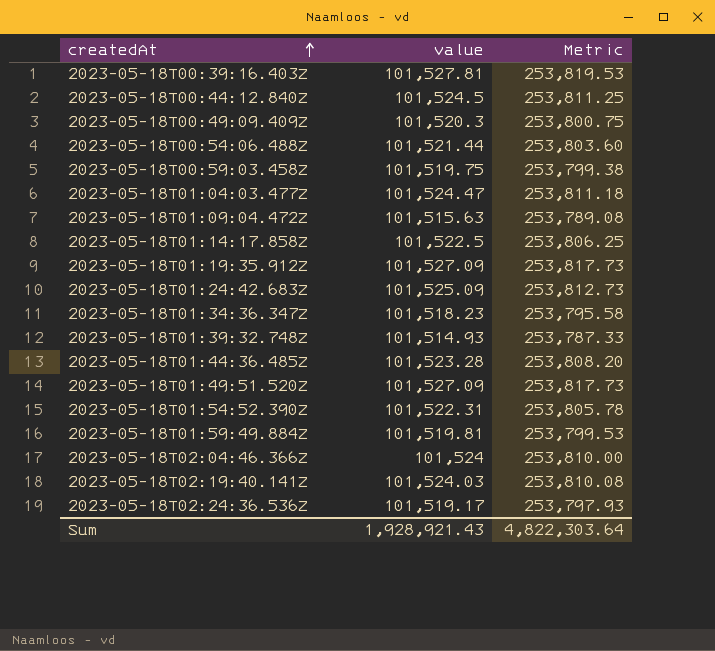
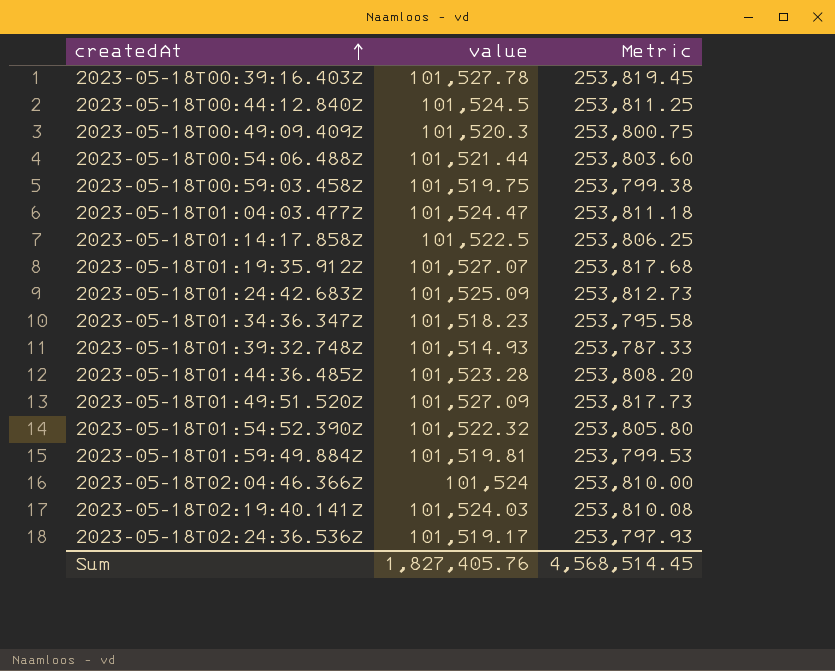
row 2023-05-18T01:09:04.472Z: 101,515.63 | 253,789.08 -> none
2023-05-18T00:39:16.403Z | value: 101,527.81 -> 101,527.78
2023-05-18T00:39:16.403Z | Metric: 253,819.53 -> 253,819.45
2023-05-18T01:19:35.912Z | value: 101,527.09 -> 101,527.07
2023-05-18T01:19:35.912Z | Metric: 253,817.73 -> 253,817.68
2023-05-18T01:54:52.390Z | value: 101,522.31 -> 101,522.32
2023-05-18T01:54:52.390Z | Metric: 253,805.78 -> 253,805.80
Sum | value: 1,928,921.43 -> 1,827,405.76
Sum | Metric: 4,822,303.64 -> 4,568,514.45

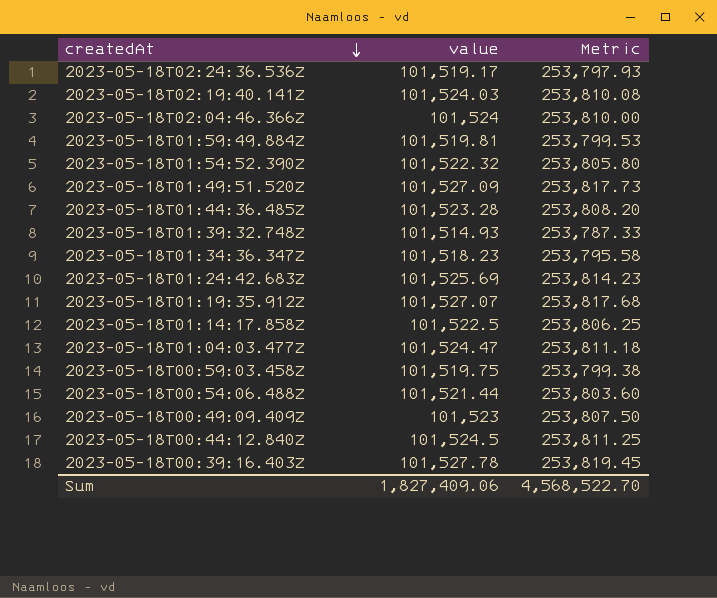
row order: createdAt ascending -> createdAt descending
2023-05-18T01:24:42.683Z | value: 101,525.09 -> 101,525.69
2023-05-18T01:24:42.683Z | Metric: 253,812.73 -> 253,814.23
2023-05-18T00:49:09.409Z | value: 101,520.3 -> 101,523
2023-05-18T00:49:09.409Z | Metric: 253,800.75 -> 253,807.50
Sum | value: 1,827,405.76 -> 1,827,409.06
Sum | Metric: 4,568,514.45 -> 4,568,522.70

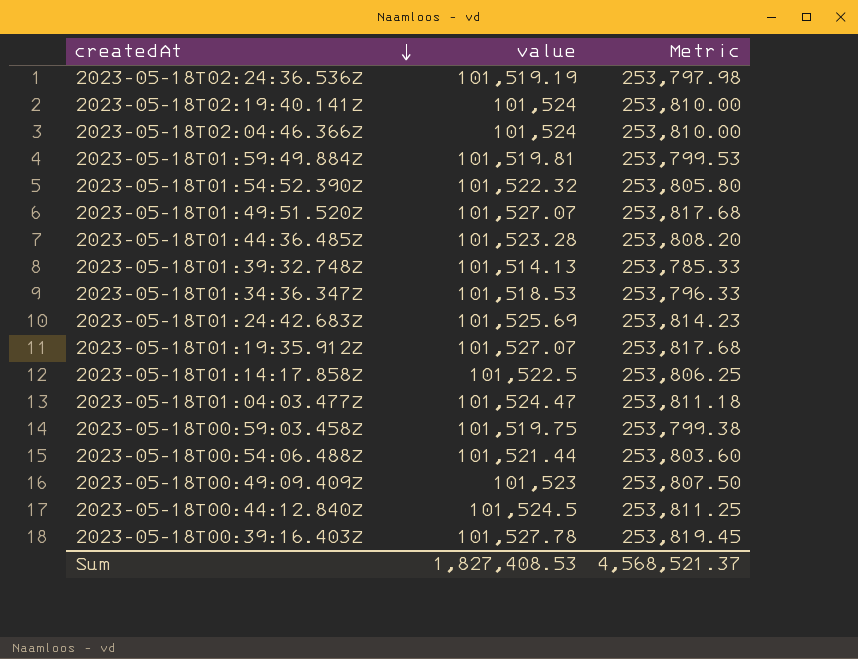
2023-05-18T02:24:36.536Z | value: 101,519.17 -> 101,519.19
2023-05-18T02:24:36.536Z | Metric: 253,797.93 -> 253,797.98
2023-05-18T02:19:40.141Z | value: 101,524.03 -> 101,524
2023-05-18T02:19:40.141Z | Metric: 253,810.08 -> 253,810.00
2023-05-18T01:49:51.520Z | value: 101,527.09 -> 101,527.07
2023-05-18T01:49:51.520Z | Metric: 253,817.73 -> 253,817.68
2023-05-18T01:39:32.748Z | value: 101,514.93 -> 101,514.13
2023-05-18T01:39:32.748Z | Metric: 253,787.33 -> 253,785.33
2023-05-18T01:34:36.347Z | value: 101,518.23 -> 101,518.53
2023-05-18T01:34:36.347Z | Metric: 253,795.58 -> 253,796.33
Sum | value: 1,827,409.06 -> 1,827,408.53
Sum | Metric: 4,568,522.70 -> 4,568,521.37

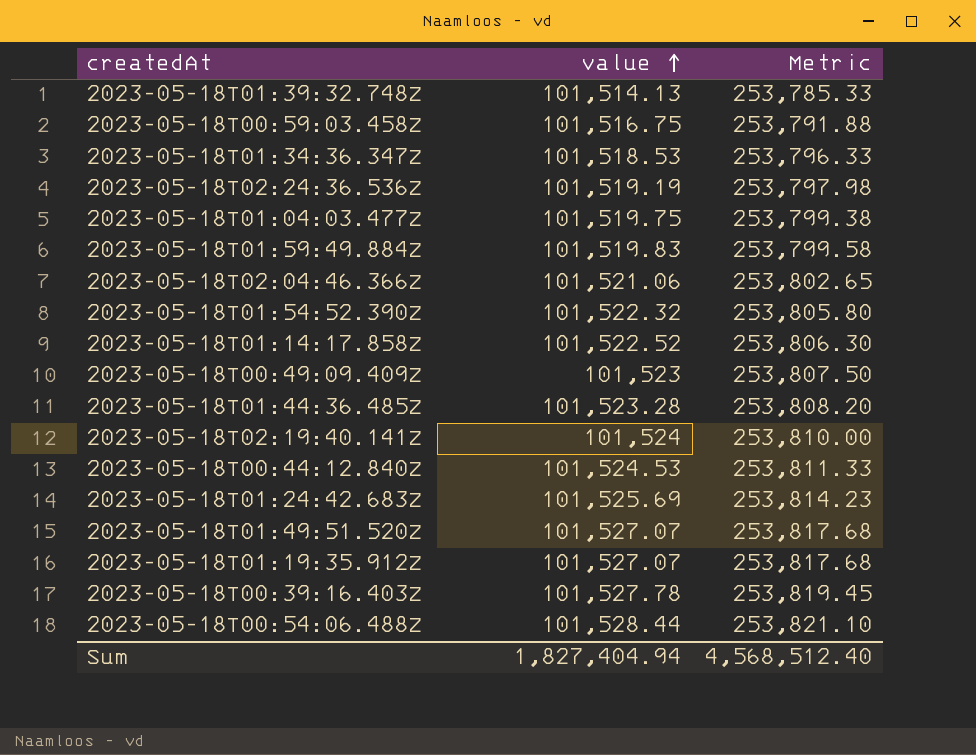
row order: createdAt descending -> value ascending
2023-05-18T00:59:03.458Z | value: 101,519.75 -> 101,516.75
2023-05-18T00:59:03.458Z | Metric: 253,799.38 -> 253,791.88
2023-05-18T01:04:03.477Z | value: 101,524.47 -> 101,519.75
2023-05-18T01:04:03.477Z | Metric: 253,811.18 -> 253,799.38
2023-05-18T01:59:49.884Z | value: 101,519.81 -> 101,519.83
2023-05-18T01:59:49.884Z | Metric: 253,799.53 -> 253,799.58
2023-05-18T02:04:46.366Z | value: 101,524 -> 101,521.06
2023-05-18T02:04:46.366Z | Metric: 253,810.00 -> 253,802.65
2023-05-18T01:14:17.858Z | value: 101,522.5 -> 101,522.52
2023-05-18T01:14:17.858Z | Metric: 253,806.25 -> 253,806.30
2023-05-18T00:44:12.840Z | value: 101,524.5 -> 101,524.53
2023-05-18T00:44:12.840Z | Metric: 253,811.25 -> 253,811.33
2023-05-18T00:54:06.488Z | value: 101,521.44 -> 101,528.44
2023-05-18T00:54:06.488Z | Metric: 253,803.60 -> 253,821.10
Sum | value: 1,827,408.53 -> 1,827,404.94
Sum | Metric: 4,568,521.37 -> 4,568,512.40

